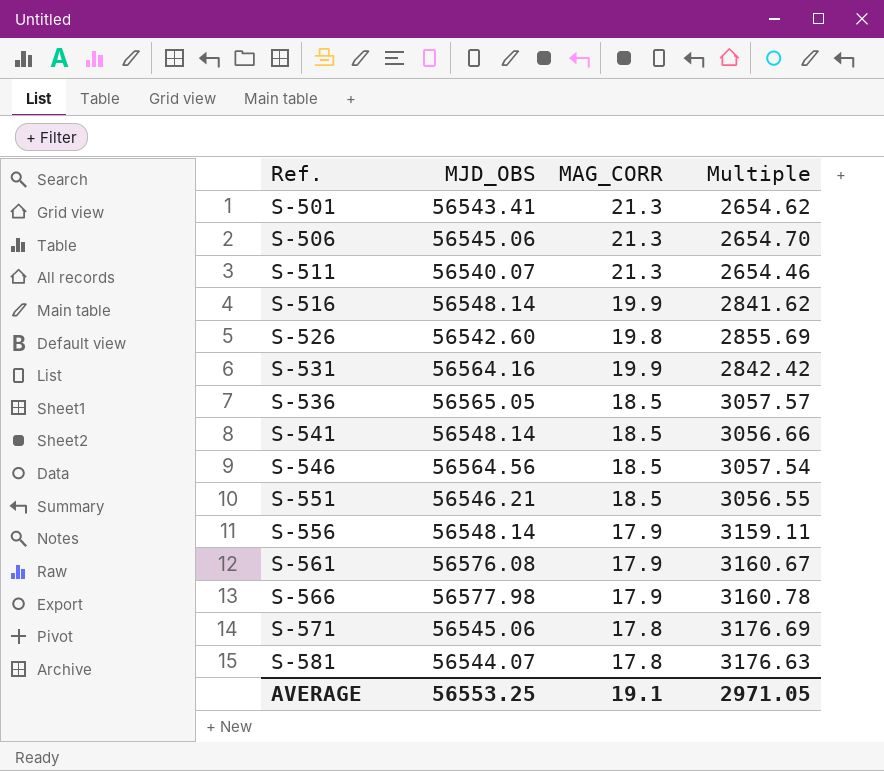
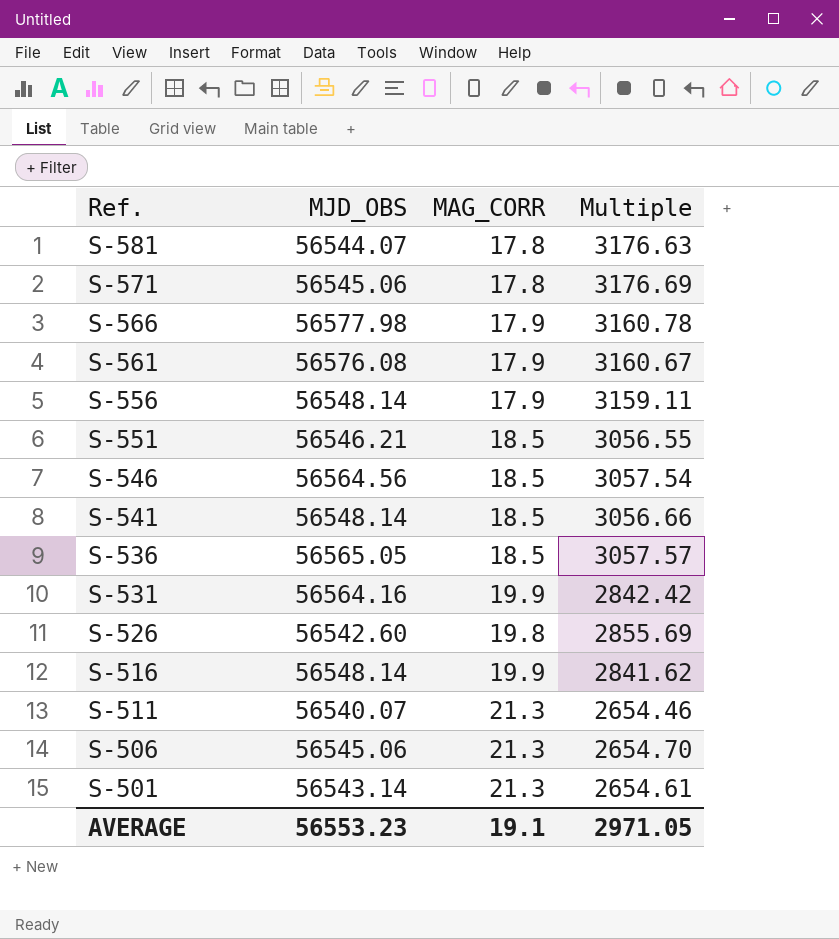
row order: Ref. ascending -> Ref. descending
S-501 | MJD_OBS: 56543.41 -> 56543.14
S-501 | Multiple: 2654.62 -> 2654.61
AVERAGE | MJD_OBS: 56553.25 -> 56553.23

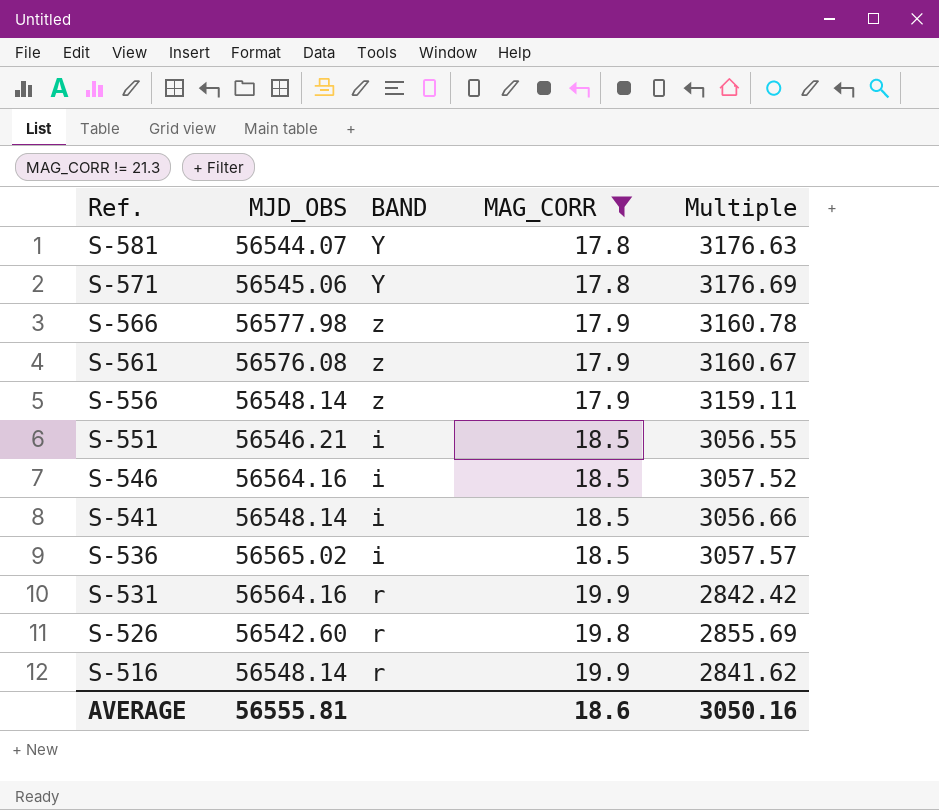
filter: none -> MAG_CORR != 21.3
column BAND | position: none -> 3
S-546 | MJD_OBS: 56564.56 -> 56564.16
S-546 | Multiple: 3057.54 -> 3057.52
S-536 | MJD_OBS: 56565.05 -> 56565.02
AVERAGE | MJD_OBS: 56553.23 -> 56555.81
AVERAGE | MAG_CORR: 19.1 -> 18.6
AVERAGE | Multiple: 2971.05 -> 3050.16

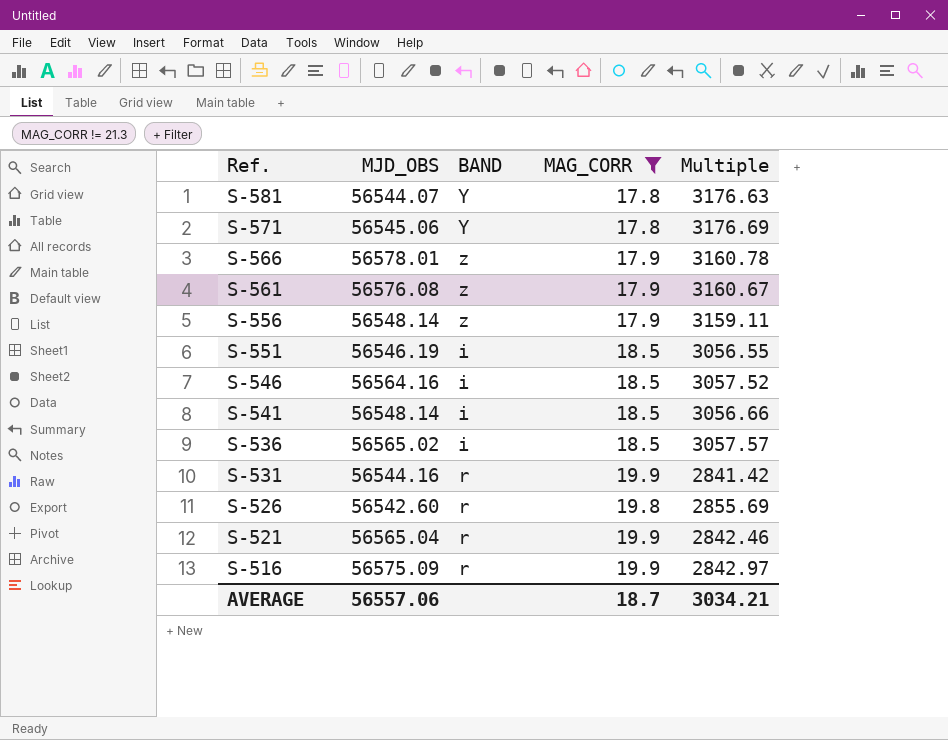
S-566 | MJD_OBS: 56577.98 -> 56578.01
S-551 | MJD_OBS: 56546.21 -> 56546.19
S-531 | MJD_OBS: 56564.16 -> 56544.16
S-531 | Multiple: 2842.42 -> 2841.42
row S-521: none -> 56565.04 | r | 19.9 | 2842.46
S-516 | MJD_OBS: 56548.14 -> 56575.09
S-516 | Multiple: 2841.62 -> 2842.97
AVERAGE | MJD_OBS: 56555.81 -> 56557.06
AVERAGE | MAG_CORR: 18.6 -> 18.7
AVERAGE | Multiple: 3050.16 -> 3034.21

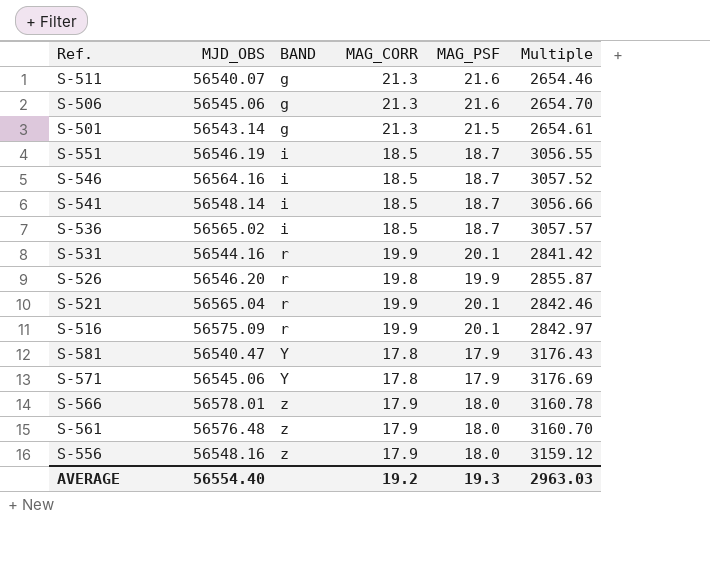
filter: MAG_CORR != 21.3 -> none
row order: Ref. descending -> BAND ascending
column MAG_PSF | position: none -> 5
S-526 | MJD_OBS: 56542.60 -> 56546.20
S-526 | Multiple: 2855.69 -> 2855.87
S-581 | MJD_OBS: 56544.07 -> 56540.47
S-581 | Multiple: 3176.63 -> 3176.43
S-561 | MJD_OBS: 56576.08 -> 56576.48
S-561 | Multiple: 3160.67 -> 3160.70
S-556 | MJD_OBS: 56548.14 -> 56548.16
S-556 | Multiple: 3159.11 -> 3159.12
AVERAGE | MJD_OBS: 56557.06 -> 56554.40
AVERAGE | MAG_CORR: 18.7 -> 19.2
AVERAGE | Multiple: 3034.21 -> 2963.03

